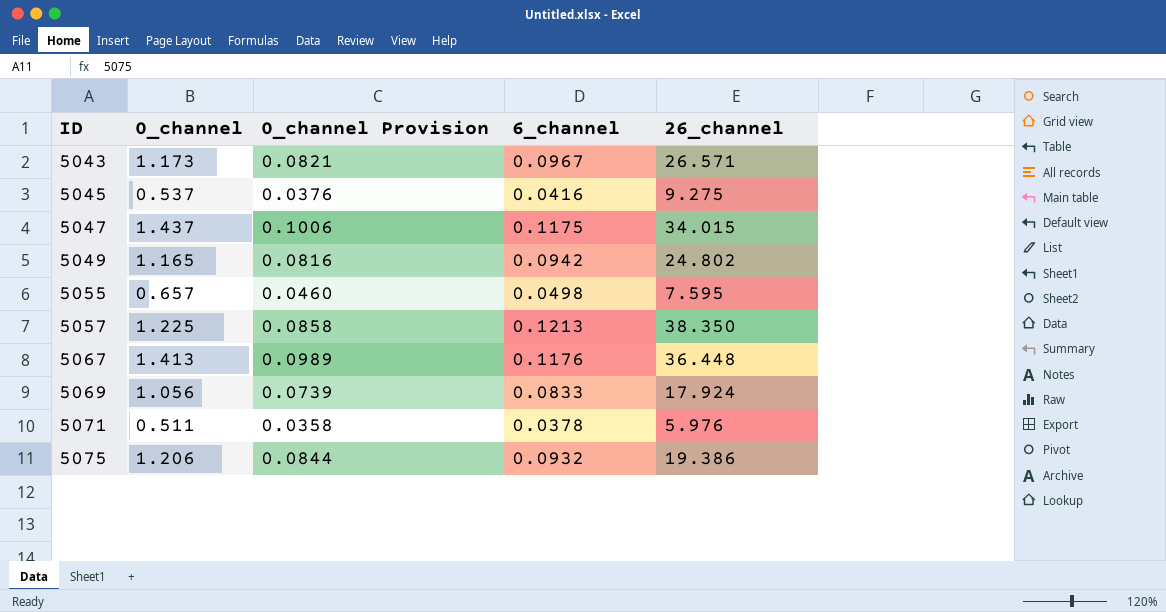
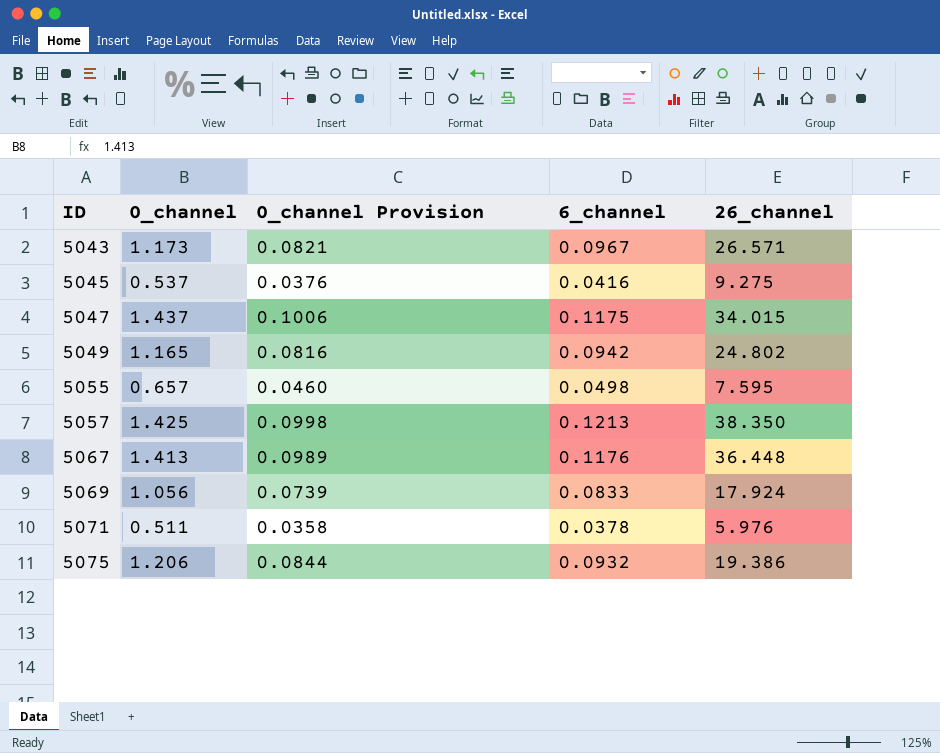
5057 | 0_channel: 1.225 -> 1.425
5057 | 0_channel Provision: 0.0858 -> 0.0998

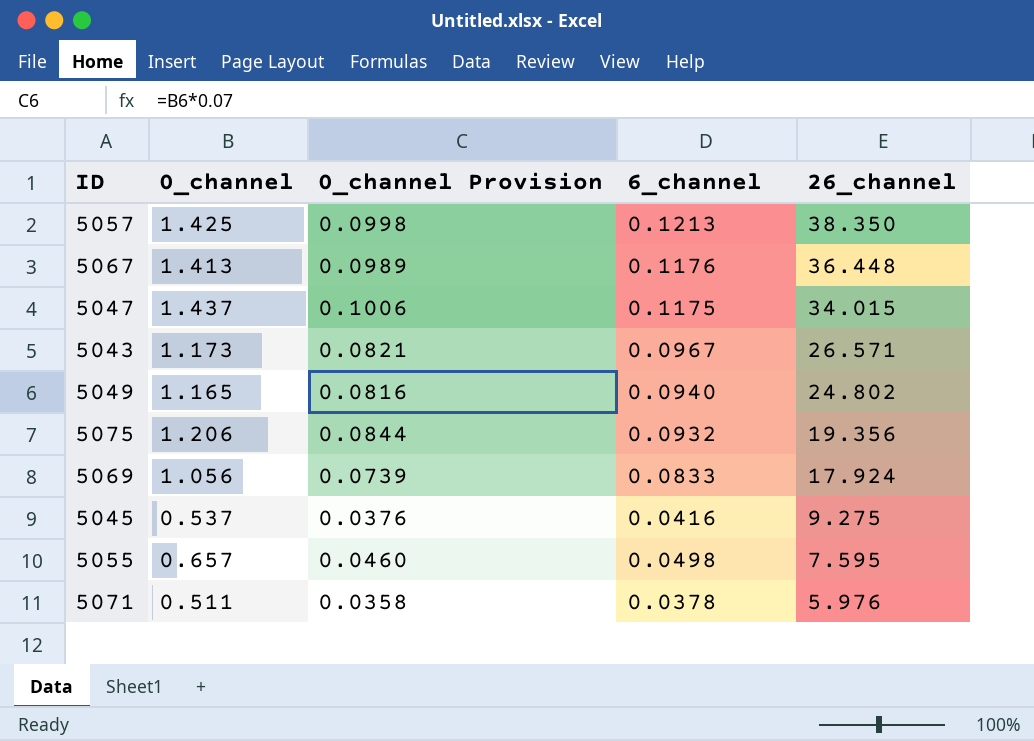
row order: ID ascending -> 26_channel descending
5049 | 6_channel: 0.0942 -> 0.0940
5075 | 26_channel: 19.386 -> 19.356

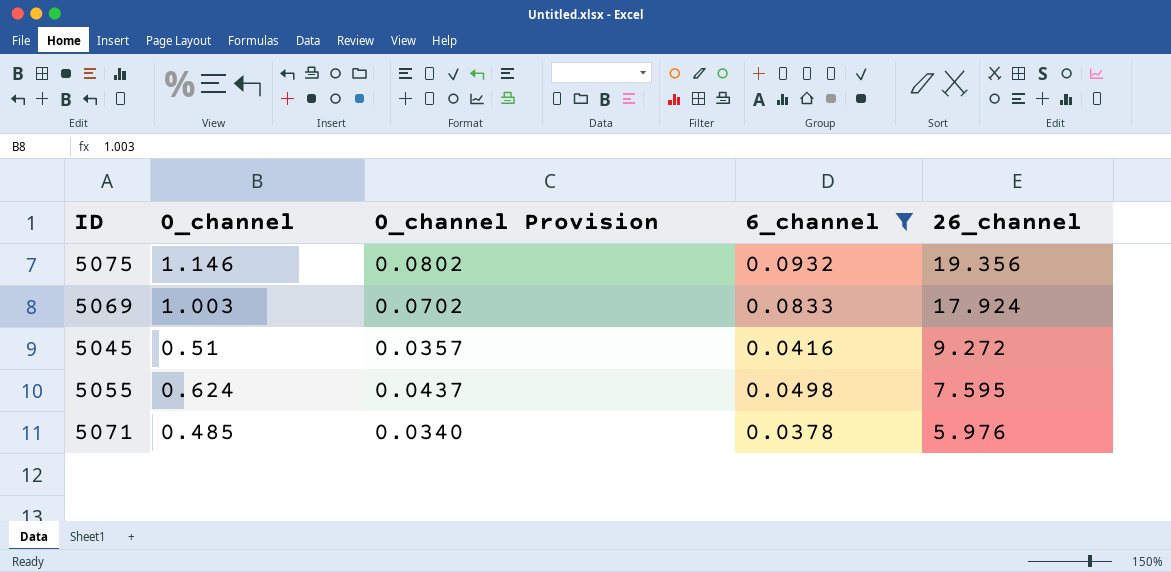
filter: none -> 6_channel <= 0.0932
5075 | 0_channel: 1.206 -> 1.146
5075 | 0_channel Provision: 0.0844 -> 0.0802
5069 | 0_channel: 1.056 -> 1.003
5069 | 0_channel Provision: 0.0739 -> 0.0702
5045 | 0_channel: 0.537 -> 0.51
5045 | 0_channel Provision: 0.0376 -> 0.0357
5045 | 26_channel: 9.275 -> 9.272
5055 | 0_channel: 0.657 -> 0.624
5055 | 0_channel Provision: 0.0460 -> 0.0437
5071 | 0_channel: 0.511 -> 0.485
5071 | 0_channel Provision: 0.0358 -> 0.0340

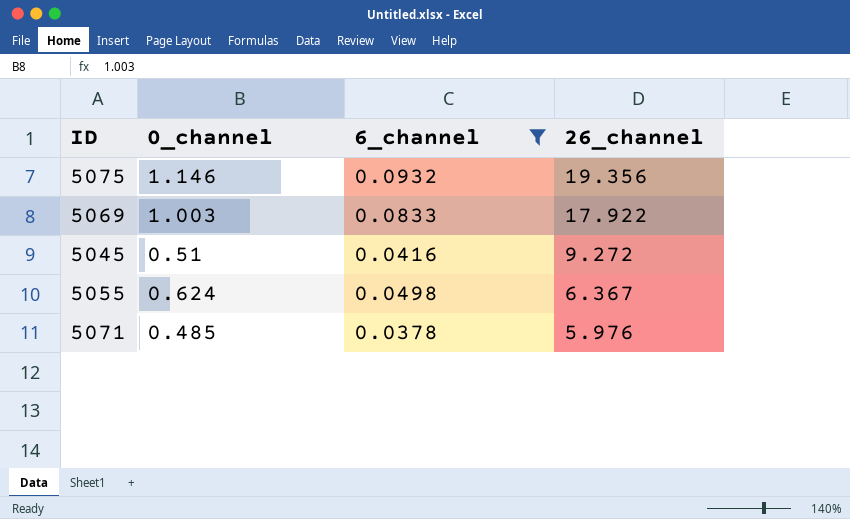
column 0_channel Provision | formula: [0_channel] * 0.07 -> none
5069 | 26_channel: 17.924 -> 17.922
5055 | 26_channel: 7.595 -> 6.367

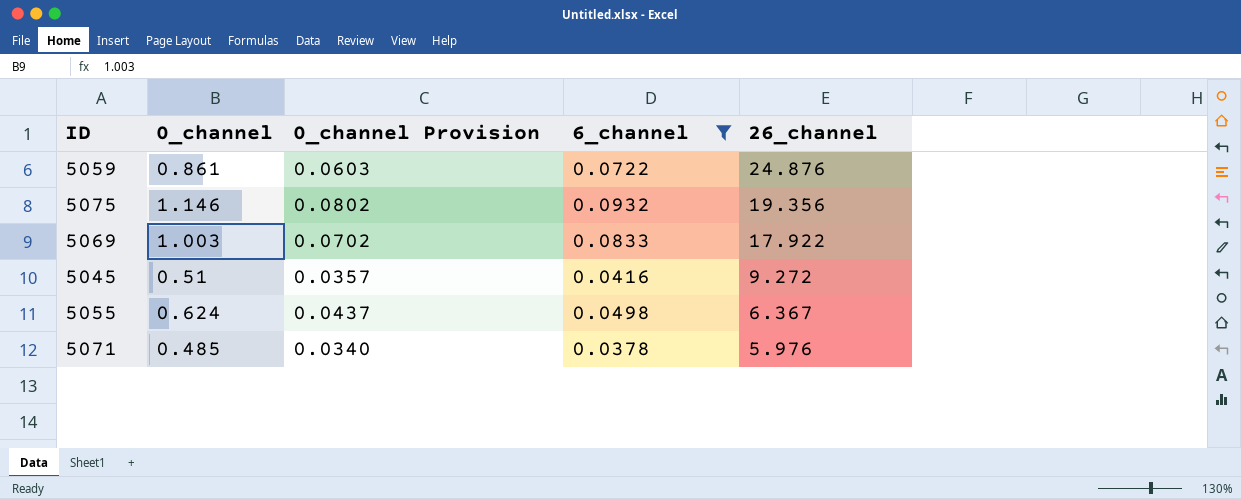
column 0_channel Provision | formula: none -> [0_channel] * 0.07
row 5059: none -> 0.861 | 0.0603 | 0.0722 | 24.876

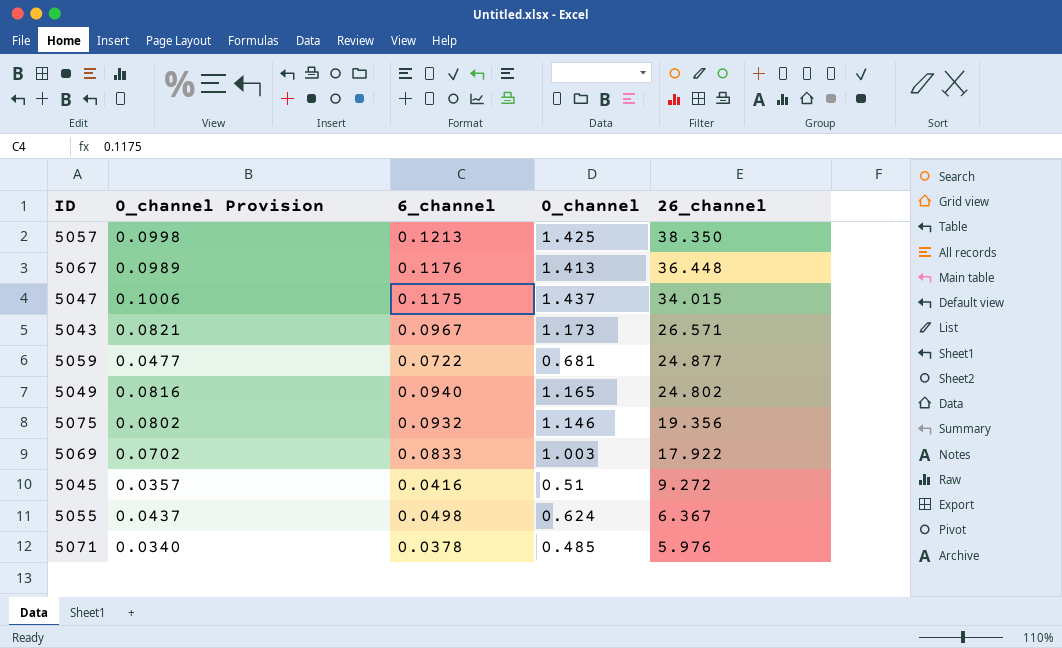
filter: 6_channel <= 0.0932 -> none
column 0_channel | position: 2 -> 4
5059 | 0_channel Provision: 0.0603 -> 0.0477
5059 | 0_channel: 0.861 -> 0.681
5059 | 26_channel: 24.876 -> 24.877

